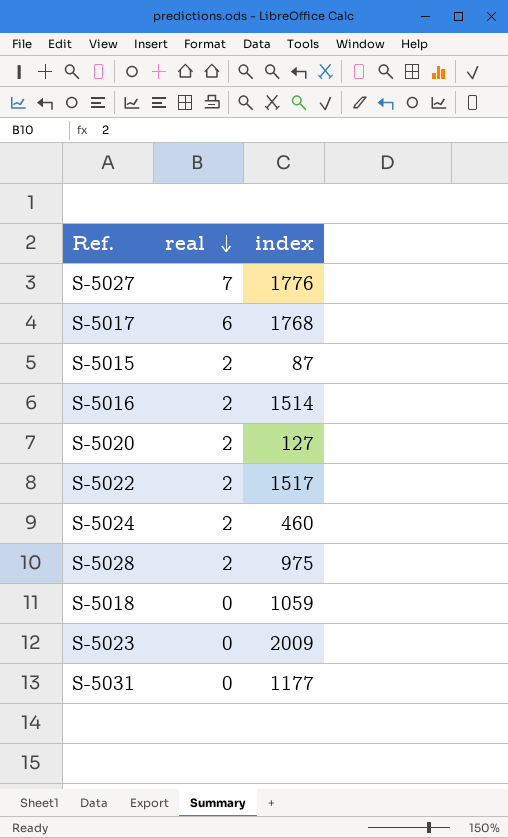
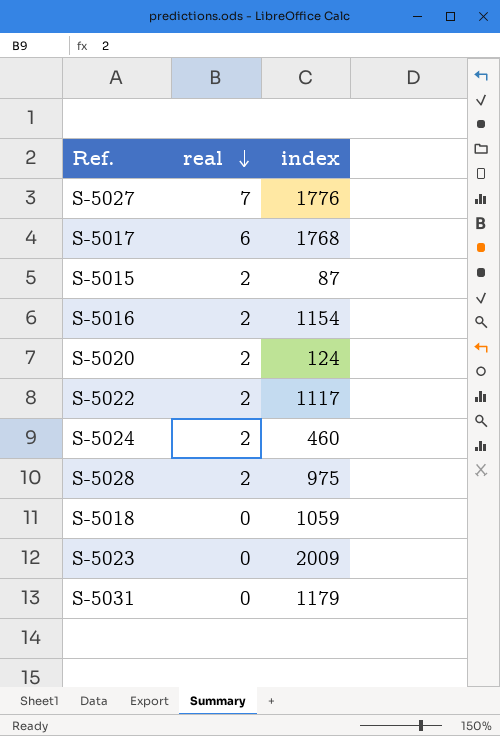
S-5016 | index: 1514 -> 1154
S-5020 | index: 127 -> 124
S-5022 | index: 1517 -> 1117
S-5031 | index: 1177 -> 1179

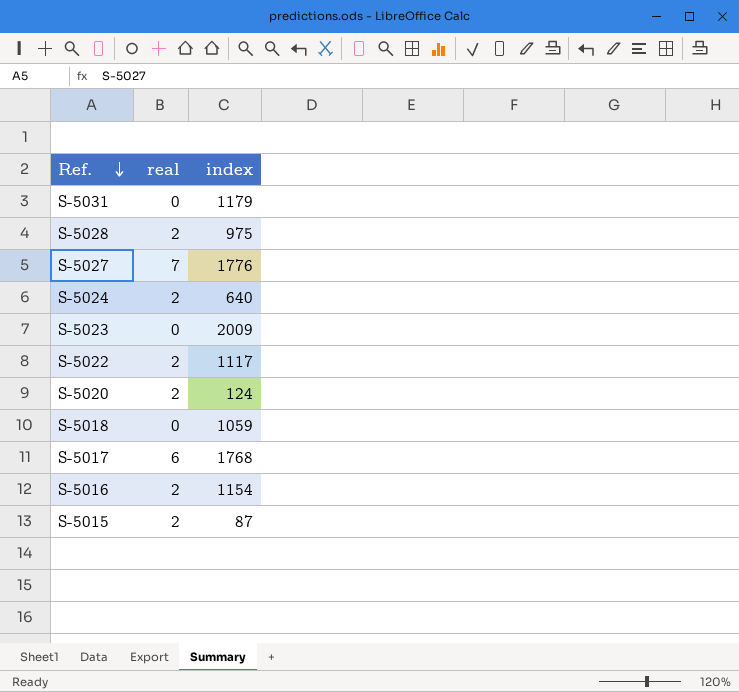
row order: real descending -> Ref. descending
S-5024 | index: 460 -> 640

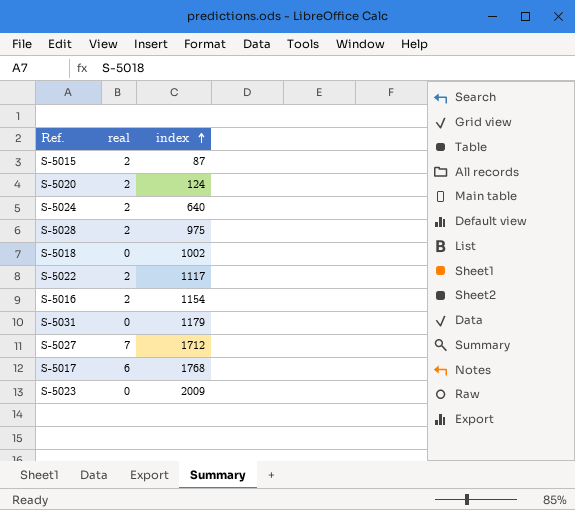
row order: Ref. descending -> index ascending
S-5018 | index: 1059 -> 1002
S-5027 | index: 1776 -> 1712

